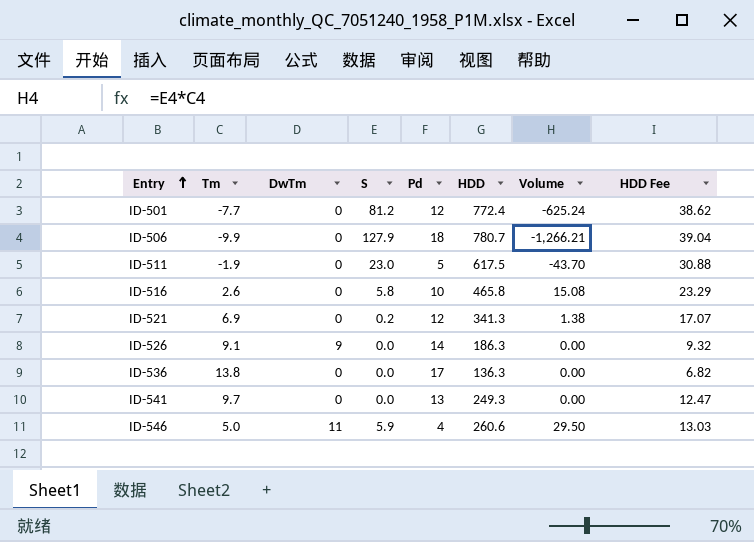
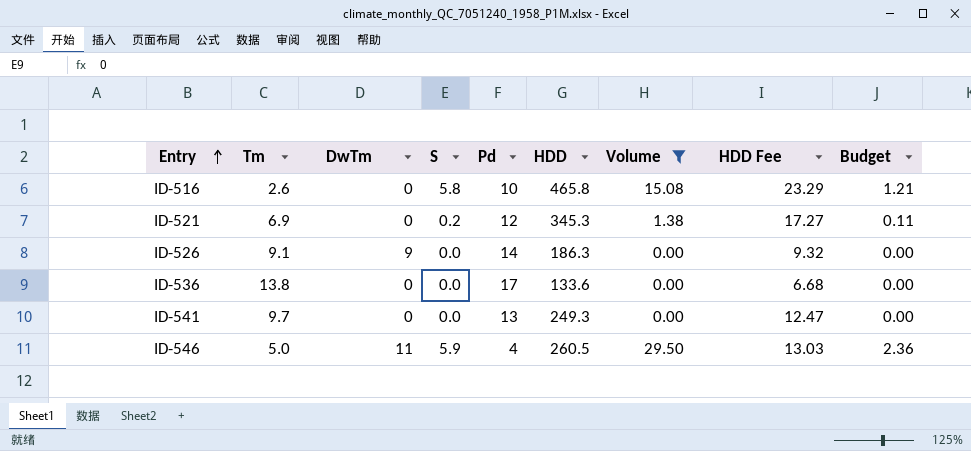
filter: none -> Volume >= 0.00
column Budget | formula: none -> [Volume] * 0.08
ID-521 | HDD: 341.3 -> 345.3
ID-521 | HDD Fee: 17.07 -> 17.27
ID-536 | HDD: 136.3 -> 133.6
ID-536 | HDD Fee: 6.82 -> 6.68
ID-546 | HDD: 260.6 -> 260.5

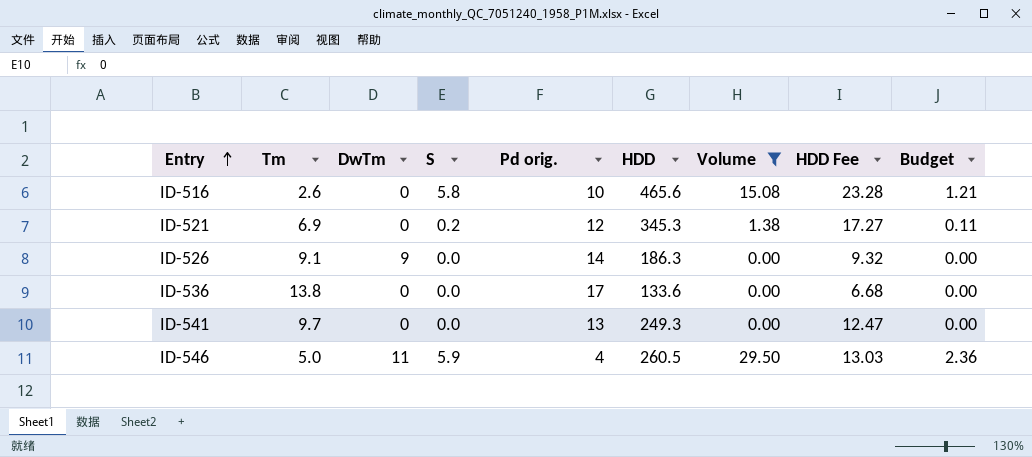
column name: Pd -> Pd orig.
ID-516 | HDD: 465.8 -> 465.6
ID-516 | HDD Fee: 23.29 -> 23.28

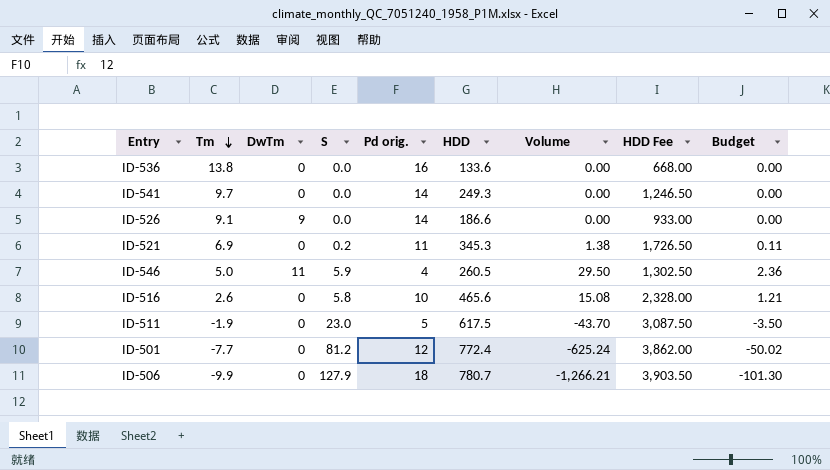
filter: Volume >= 0.00 -> none
row order: Entry ascending -> Tm descending
column HDD Fee | formula: [HDD] * 0.05 -> [HDD] * 5
ID-536 | Pd orig.: 17 -> 16
ID-541 | Pd orig.: 13 -> 14
ID-526 | HDD: 186.3 -> 186.6
ID-521 | Pd orig.: 12 -> 11

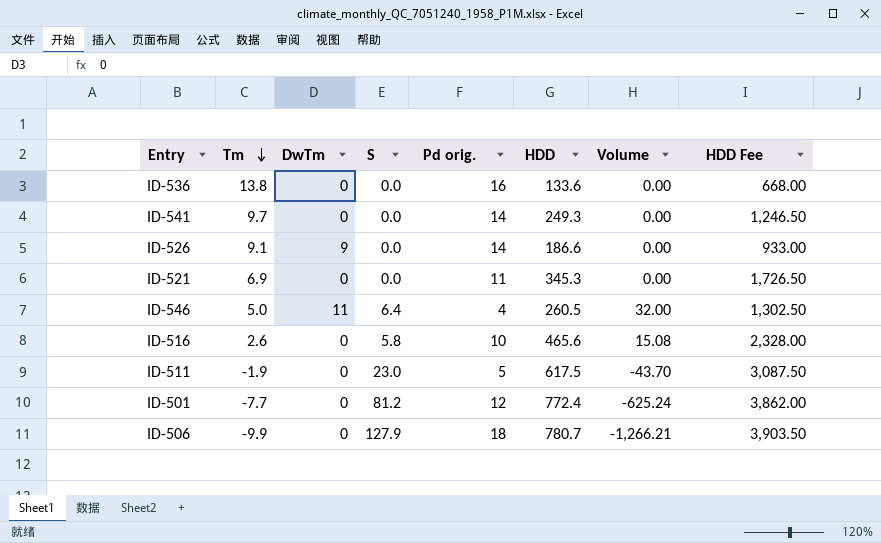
column Budget | formula: [Volume] * 0.08 -> none
ID-521 | S: 0.2 -> 0.0
ID-521 | Volume: 1.38 -> 0.00
ID-546 | S: 5.9 -> 6.4
ID-546 | Volume: 29.50 -> 32.00

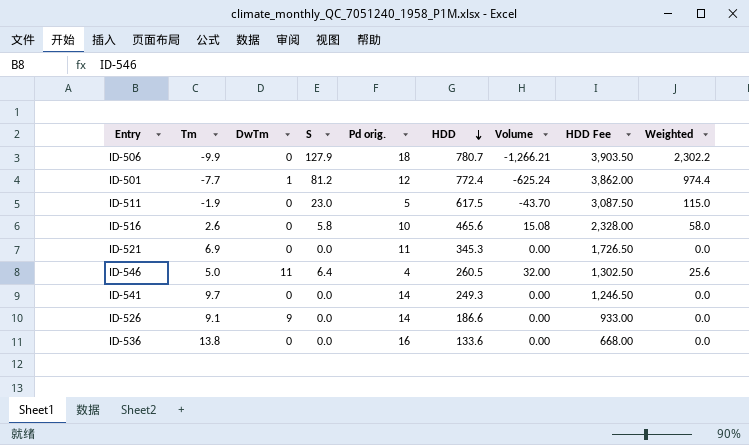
row order: Tm descending -> HDD descending
column Weighted | formula: none -> [S] * [Pd orig.]
ID-501 | DwTm: 0 -> 1

